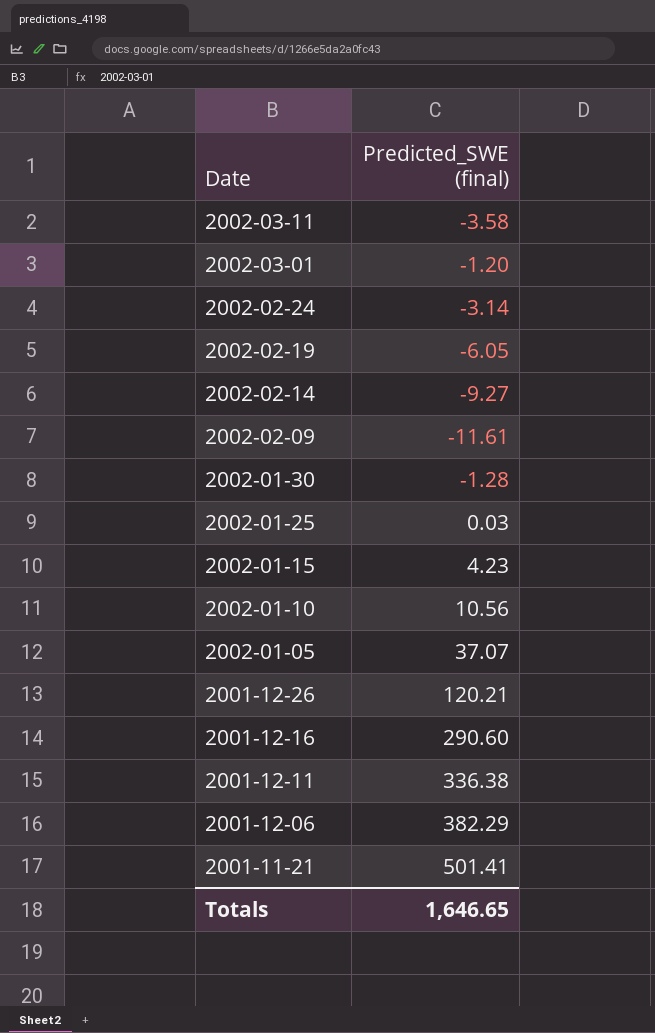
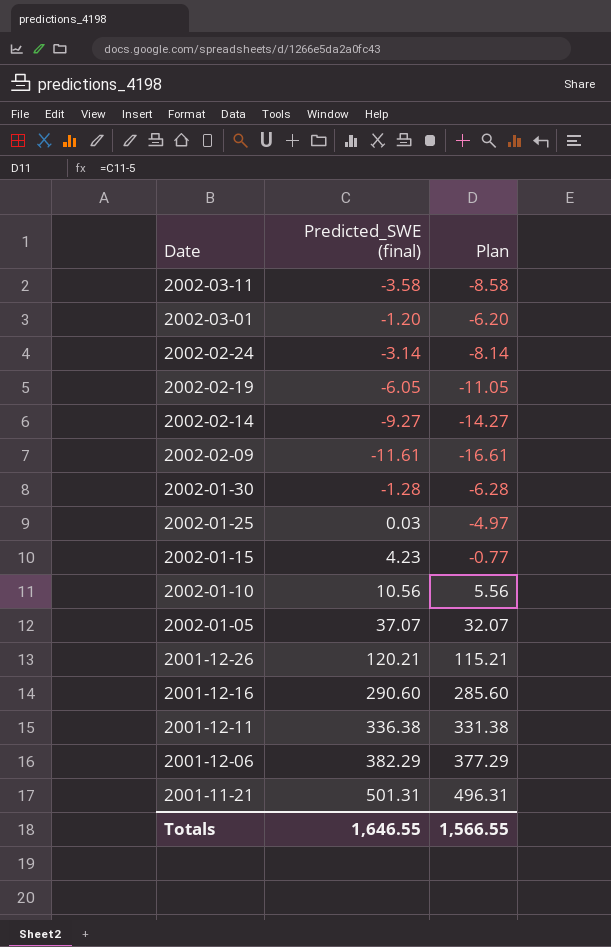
column Plan | formula: none -> [Predicted_SWE (final)] - 5
2001-11-21 | Predicted_SWE (final): 501.41 -> 501.31
Totals | Predicted_SWE (final): 1,646.65 -> 1,646.55

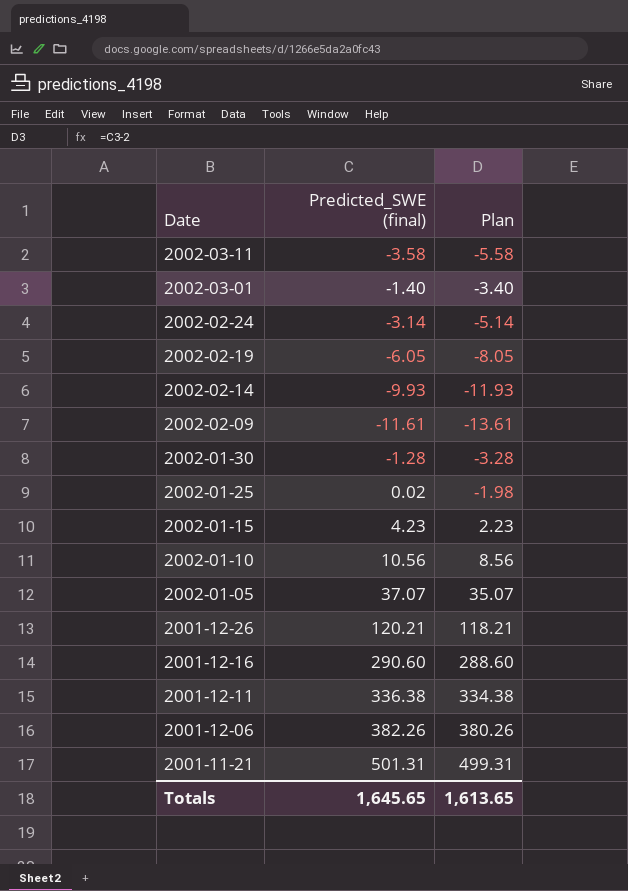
column Plan | formula: [Predicted_SWE (final)] - 5 -> [Predicted_SWE (final)] - 2
2002-03-01 | Predicted_SWE (final): -1.20 -> -1.40
2002-02-14 | Predicted_SWE (final): -9.27 -> -9.93
2002-01-25 | Predicted_SWE (final): 0.03 -> 0.02
2001-12-06 | Predicted_SWE (final): 382.29 -> 382.26
Totals | Predicted_SWE (final): 1,646.55 -> 1,645.65
Totals | Plan: 1,566.55 -> 1,613.65

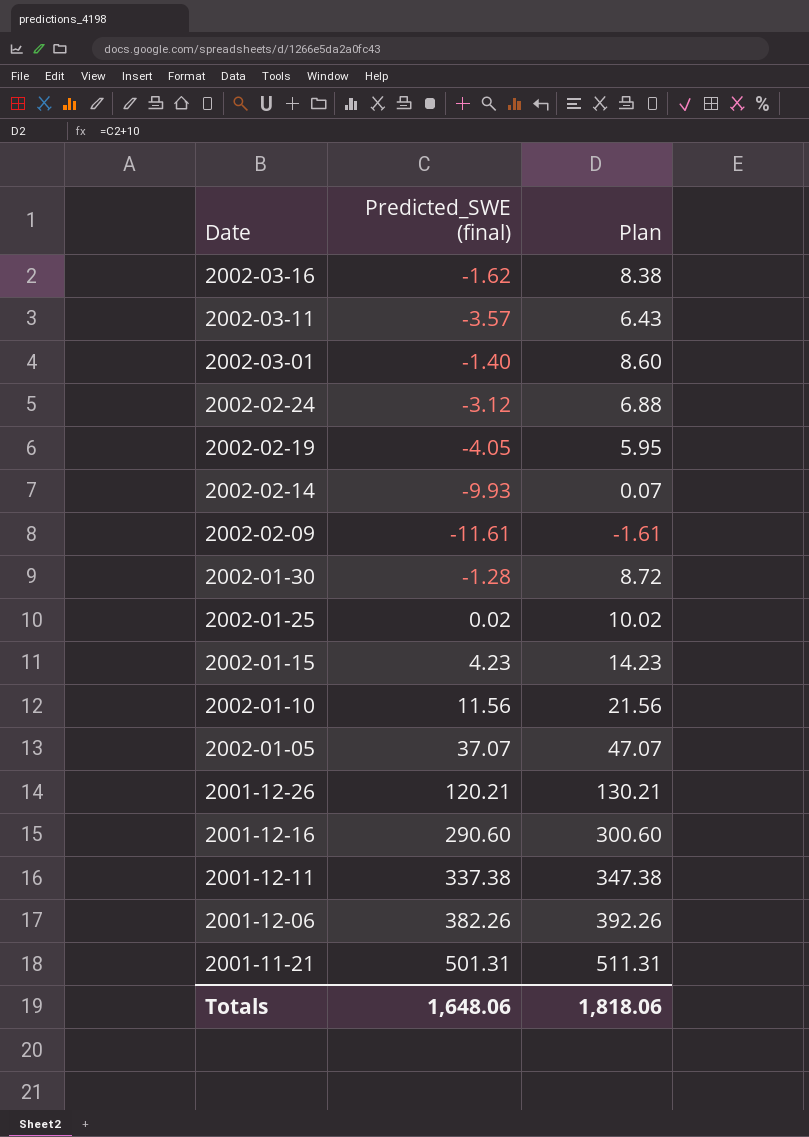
column Plan | formula: [Predicted_SWE (final)] - 2 -> [Predicted_SWE (final)] + 10
row 2002-03-16: none -> -1.62 | 8.38
2002-03-11 | Predicted_SWE (final): -3.58 -> -3.57
2002-02-24 | Predicted_SWE (final): -3.14 -> -3.12
2002-02-19 | Predicted_SWE (final): -6.05 -> -4.05
2002-01-10 | Predicted_SWE (final): 10.56 -> 11.56
2001-12-11 | Predicted_SWE (final): 336.38 -> 337.38
Totals | Predicted_SWE (final): 1,645.65 -> 1,648.06
Totals | Plan: 1,613.65 -> 1,818.06

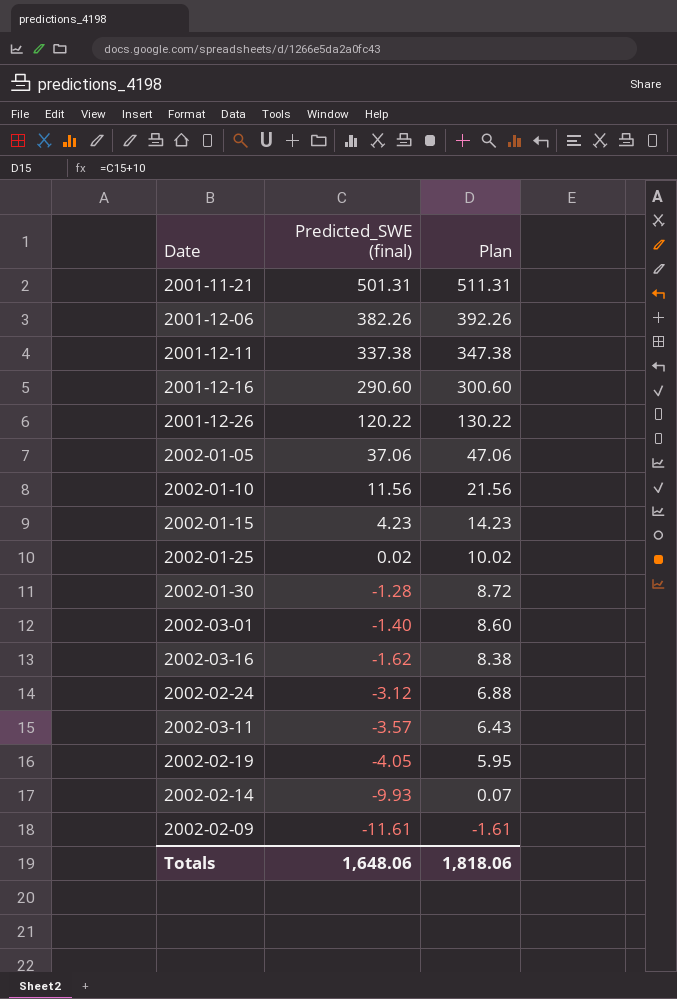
row order: Date descending -> Predicted_SWE (final) descending
2001-12-26 | Predicted_SWE (final): 120.21 -> 120.22
2001-12-26 | Plan: 130.21 -> 130.22
2002-01-05 | Predicted_SWE (final): 37.07 -> 37.06
2002-01-05 | Plan: 47.07 -> 47.06

